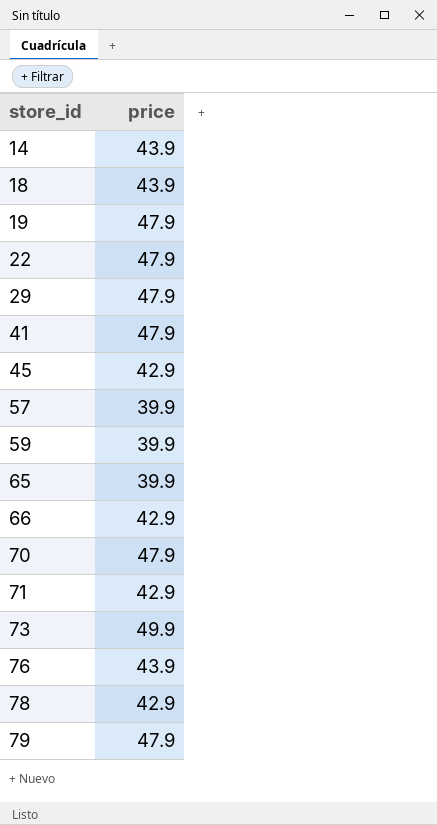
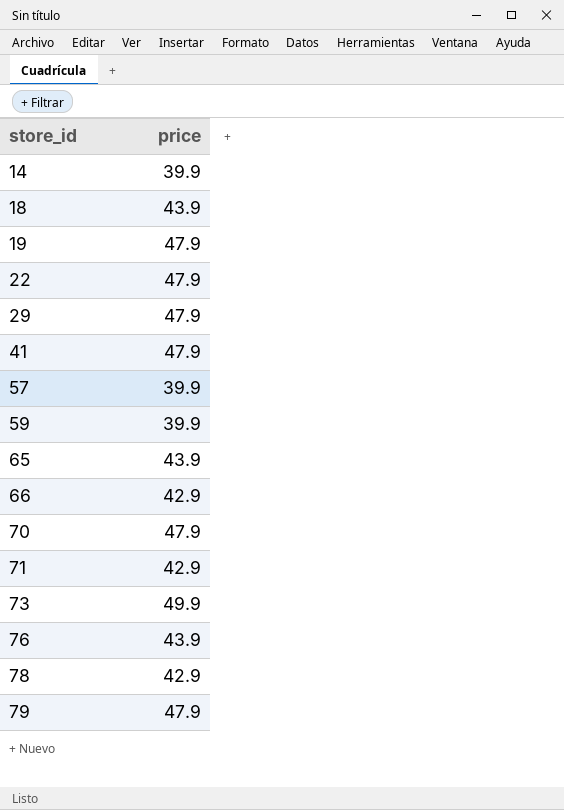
row 45: 42.9 -> none
14 | price: 43.9 -> 39.9
65 | price: 39.9 -> 43.9

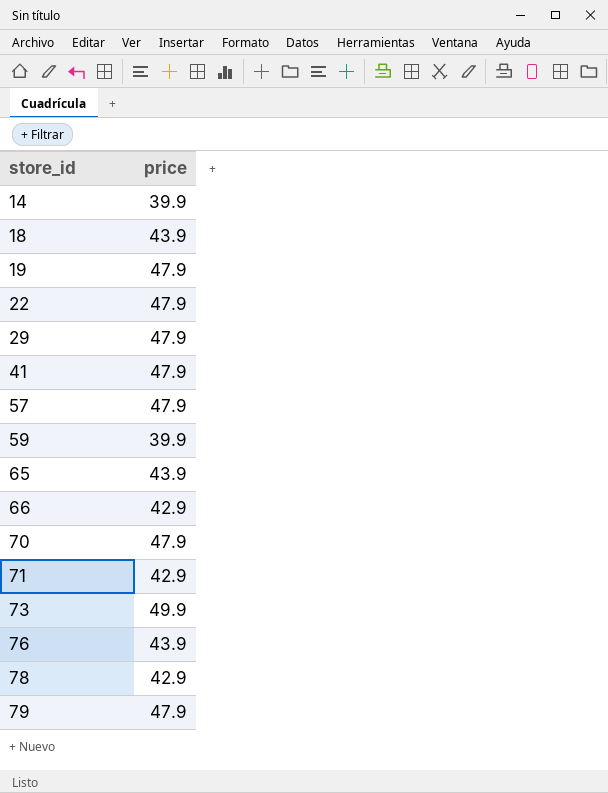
57 | price: 39.9 -> 47.9

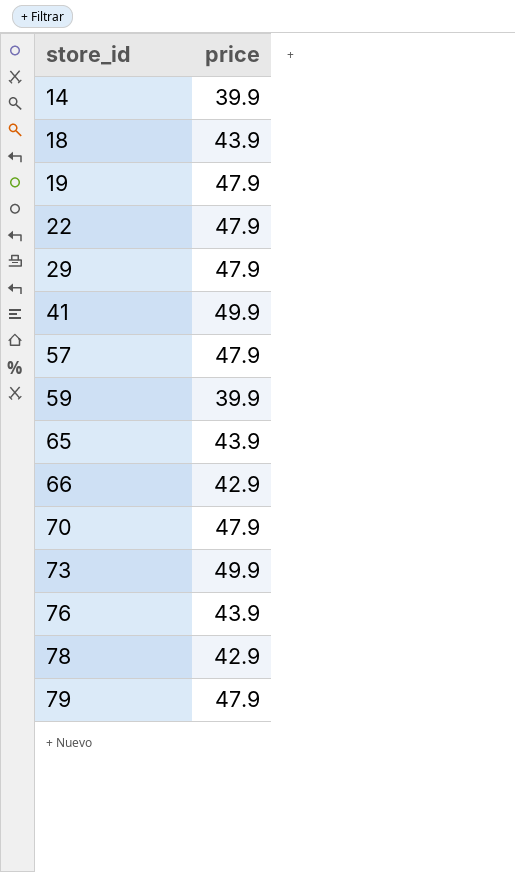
row 71: 42.9 -> none
41 | price: 47.9 -> 49.9

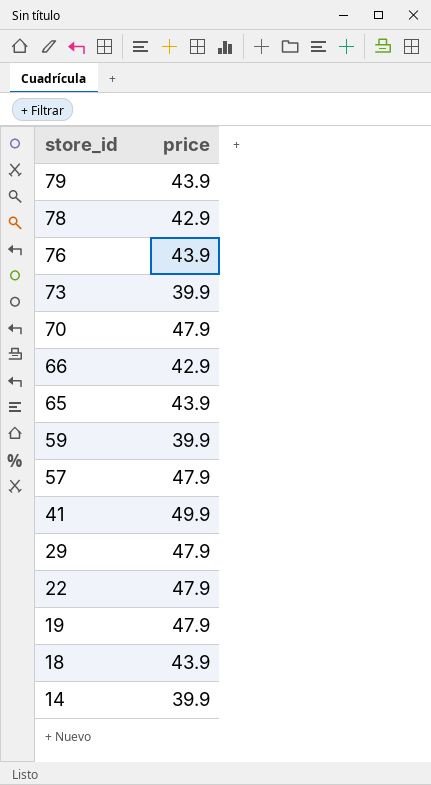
row order: store_id ascending -> store_id descending
79 | price: 47.9 -> 43.9
73 | price: 49.9 -> 39.9

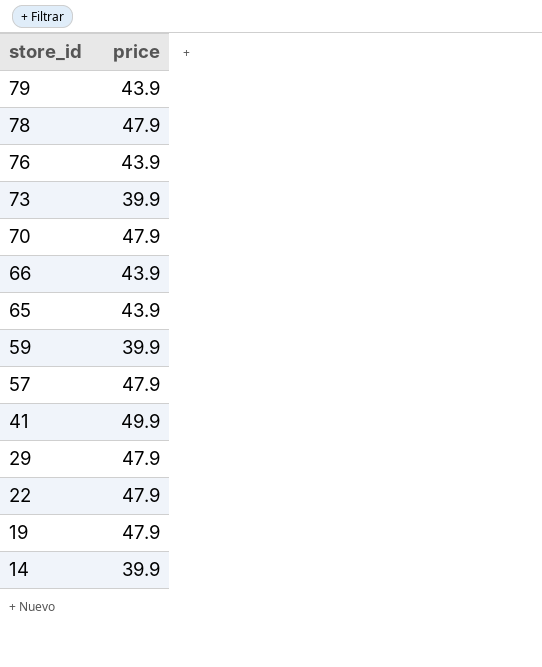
row 18: 43.9 -> none
78 | price: 42.9 -> 47.9
66 | price: 42.9 -> 43.9

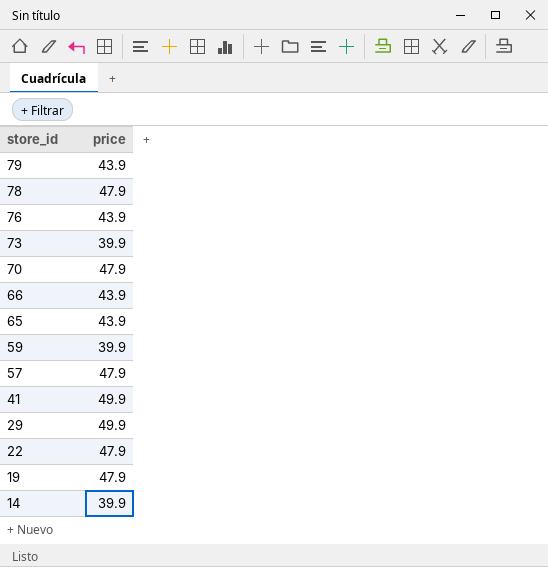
29 | price: 47.9 -> 49.9

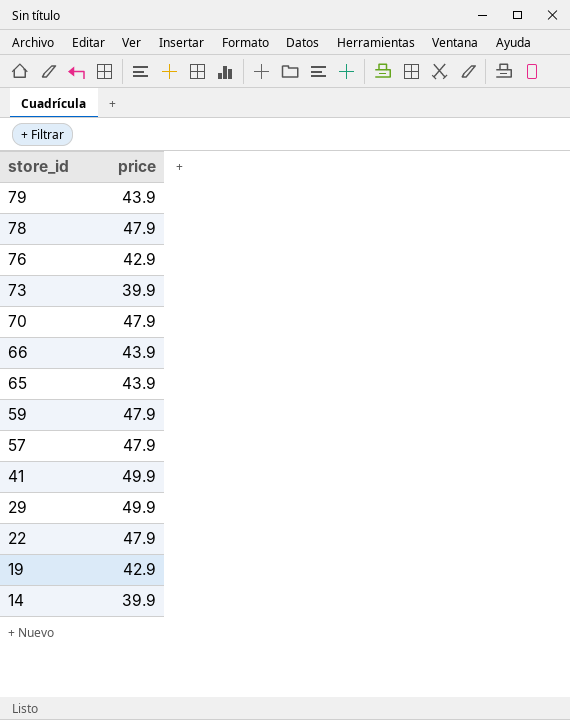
76 | price: 43.9 -> 42.9
59 | price: 39.9 -> 47.9
19 | price: 47.9 -> 42.9

